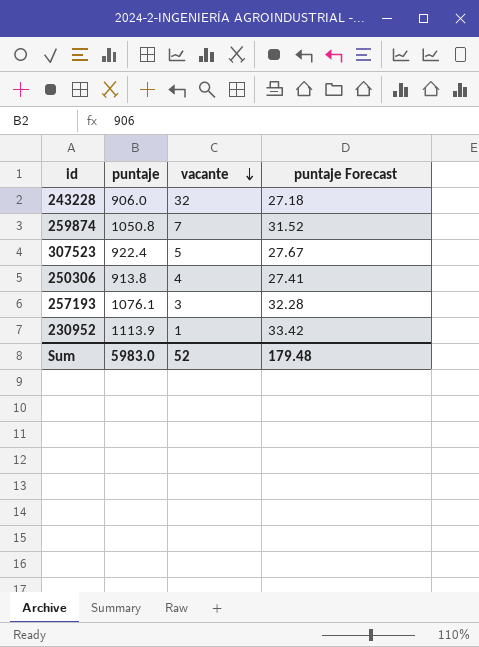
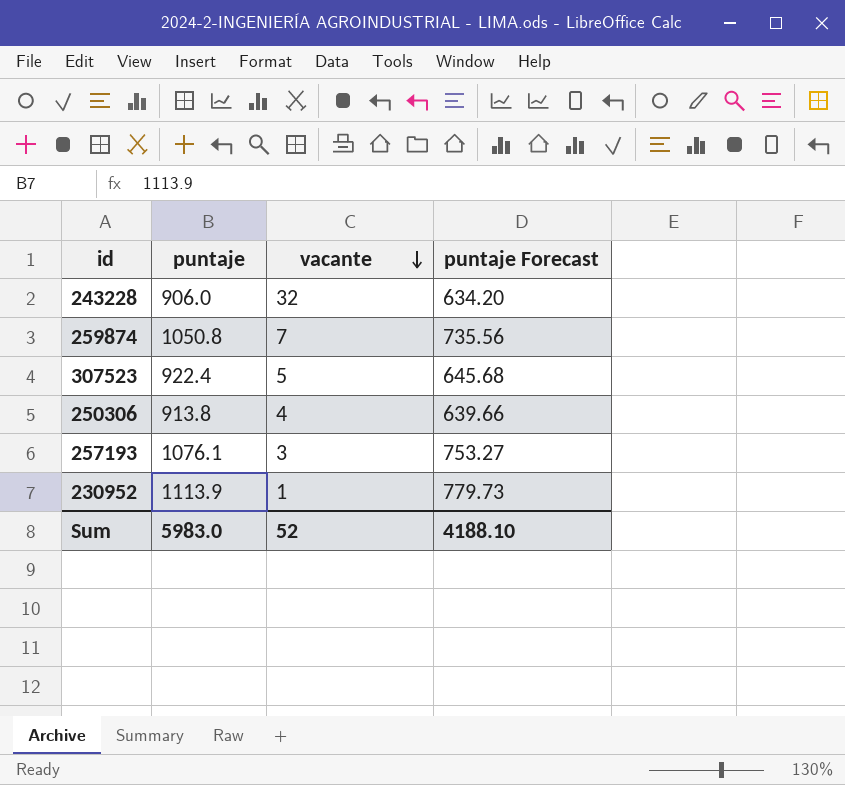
column puntaje Forecast | formula: [puntaje] * 0.03 -> [puntaje] * 0.7
Sum | puntaje Forecast: 179.48 -> 4188.10

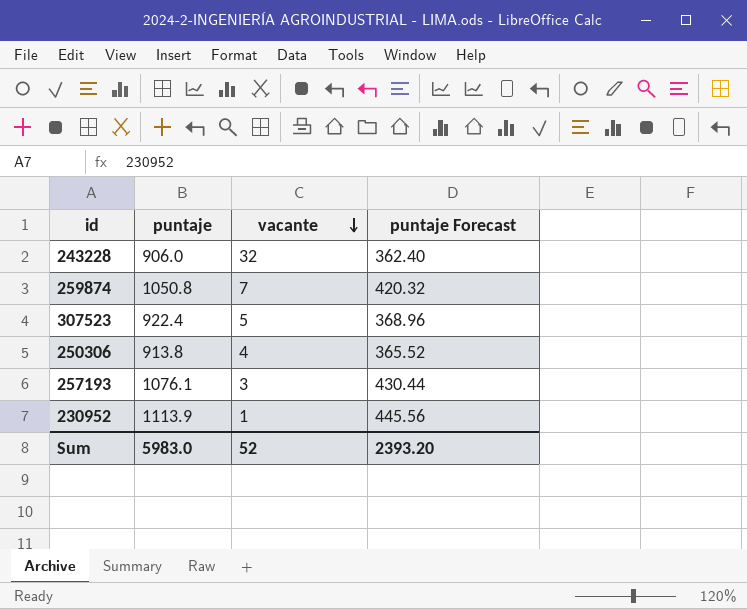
column puntaje Forecast | formula: [puntaje] * 0.7 -> [puntaje] * 0.4
Sum | puntaje Forecast: 4188.10 -> 2393.20

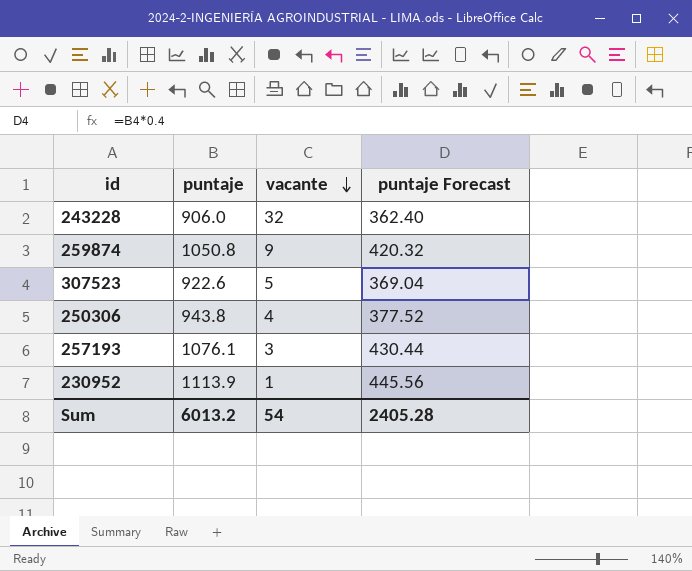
259874 | vacante: 7 -> 9
307523 | puntaje: 922.4 -> 922.6
307523 | puntaje Forecast: 368.96 -> 369.04
250306 | puntaje: 913.8 -> 943.8
250306 | puntaje Forecast: 365.52 -> 377.52
Sum | puntaje: 5983.0 -> 6013.2
Sum | vacante: 52 -> 54
Sum | puntaje Forecast: 2393.20 -> 2405.28

